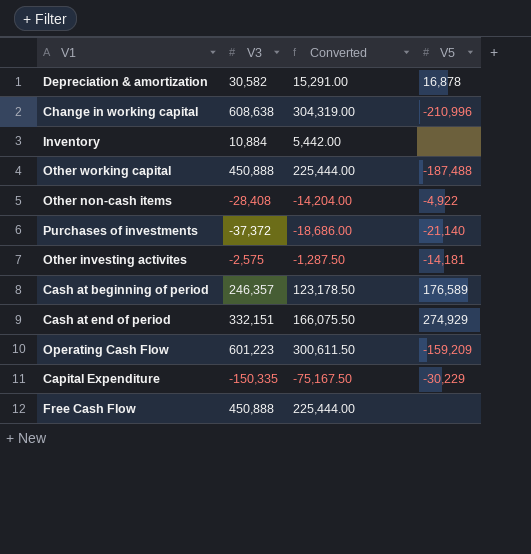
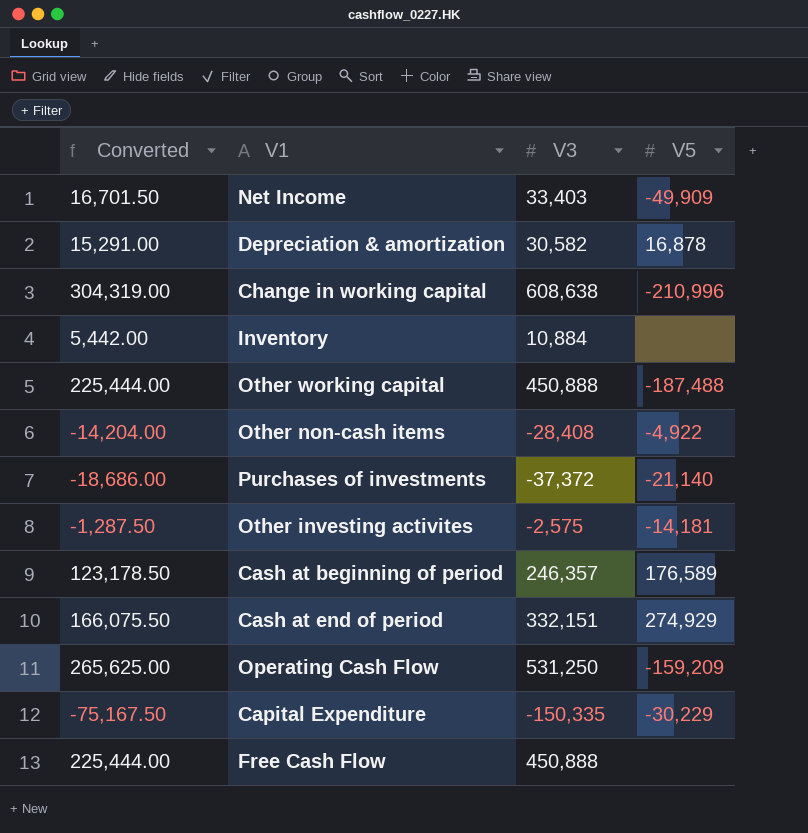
column Converted | position: 3 -> 1
row Net Income: none -> 16,701.50 | 33,403 | -49,909
Operating Cash Flow | Converted: 300,611.50 -> 265,625.00
Operating Cash Flow | V3: 601,223 -> 531,250

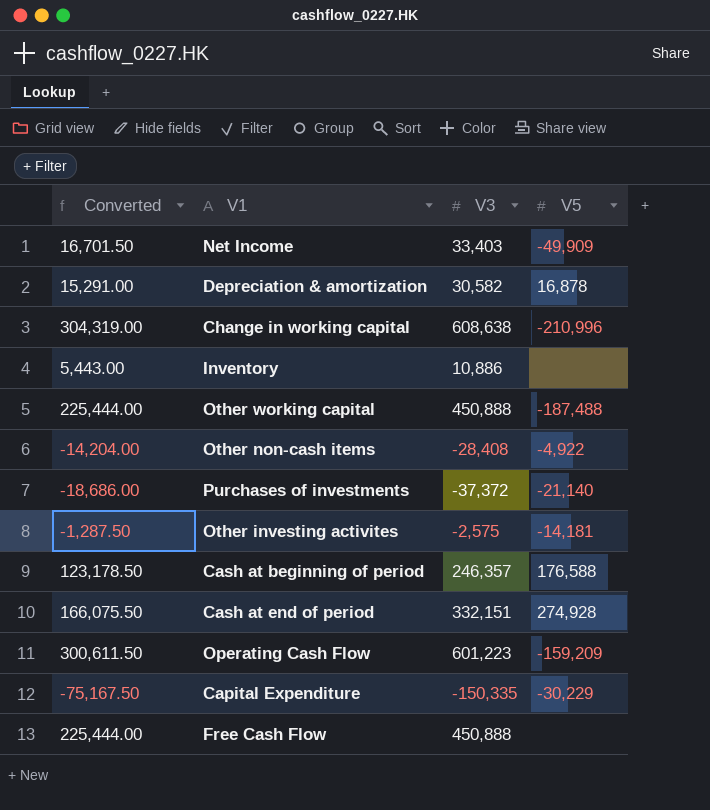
Inventory | Converted: 5,442.00 -> 5,443.00
Inventory | V3: 10,884 -> 10,886
Cash at beginning of period | V5: 176,589 -> 176,588
Cash at end of period | V5: 274,929 -> 274,928
Operating Cash Flow | Converted: 265,625.00 -> 300,611.50
Operating Cash Flow | V3: 531,250 -> 601,223

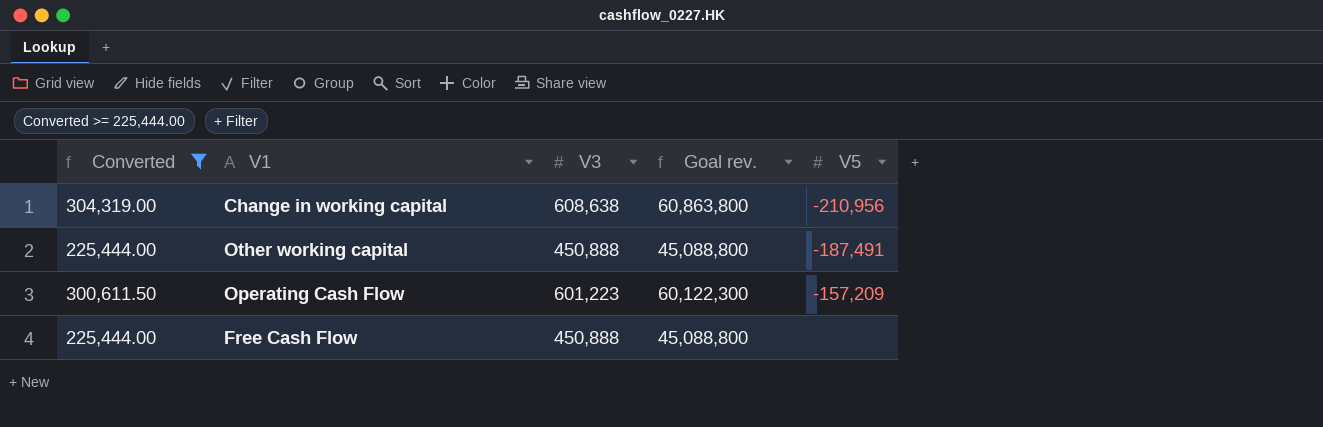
filter: none -> Converted >= 225,444.00
column Goal rev. | formula: none -> [V3] * 100
Change in working capital | V5: -210,996 -> -210,956
Other working capital | V5: -187,488 -> -187,491
Operating Cash Flow | V5: -159,209 -> -157,209

